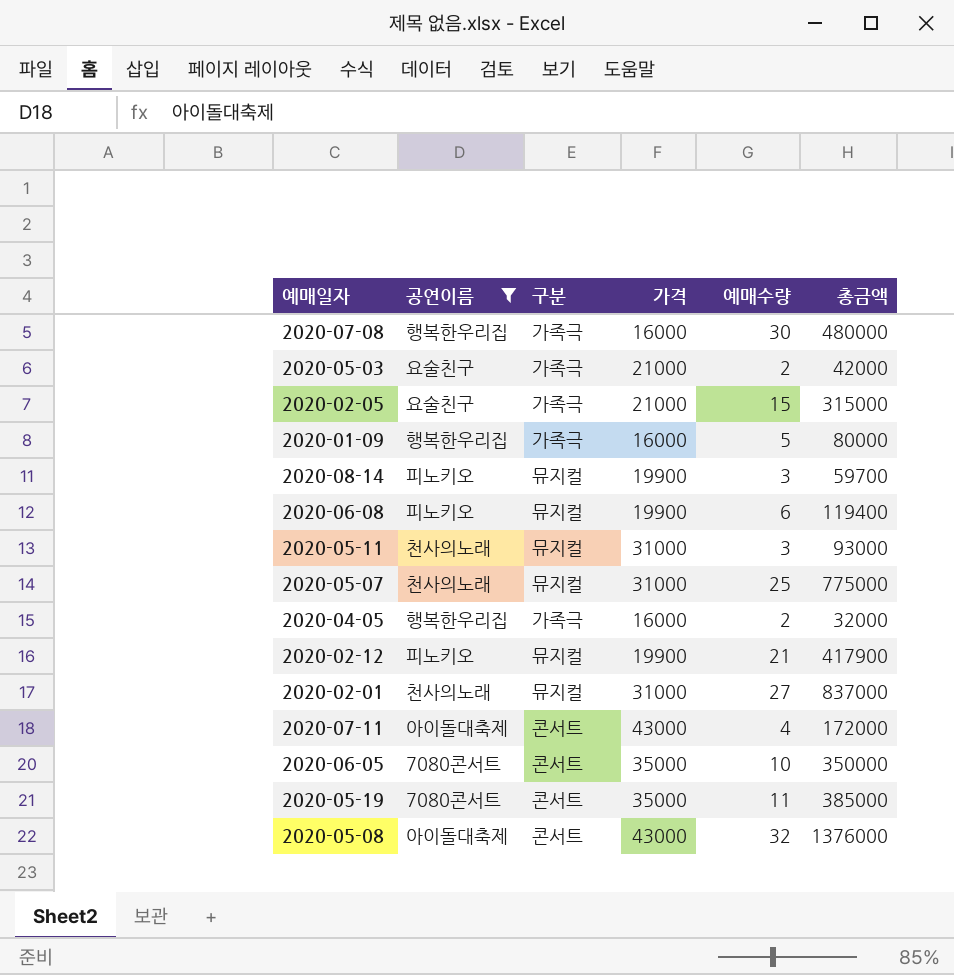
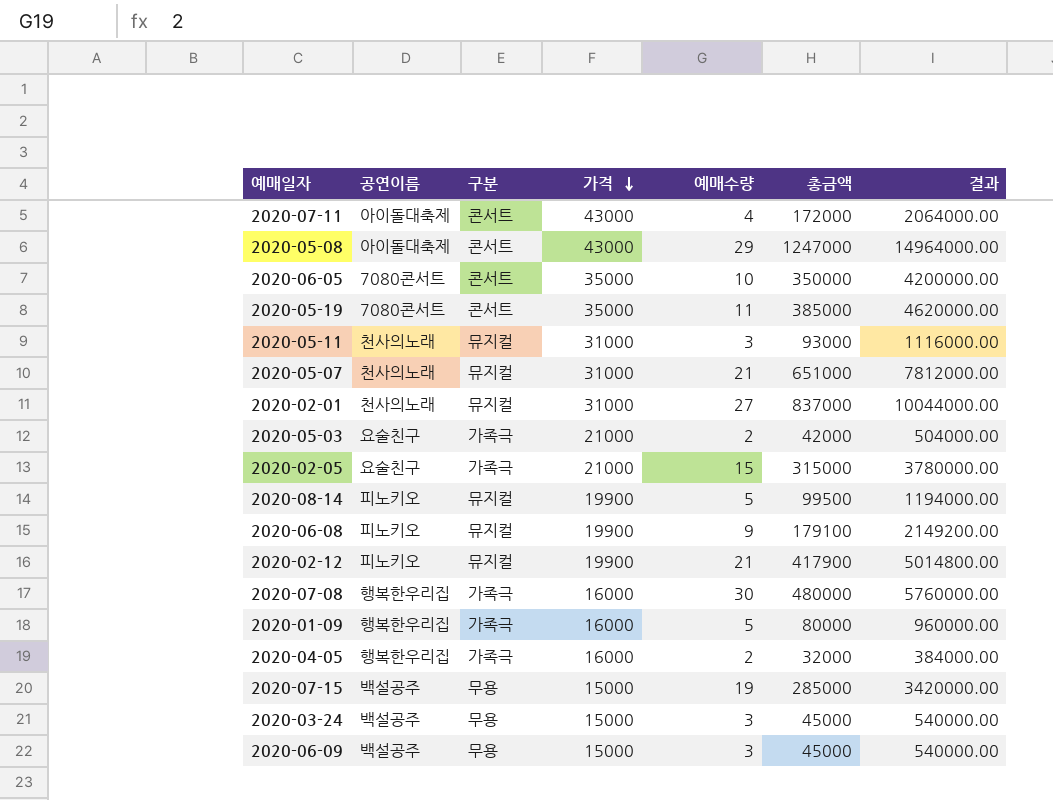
filter: 공연이름 != 백설공주 -> none
row order: none -> 가격 descending
column 결과 | formula: none -> [총금액] * 12
2020-05-08 | 예매수량: 32 -> 29
2020-05-08 | 총금액: 1376000 -> 1247000
2020-05-07 | 예매수량: 25 -> 21
2020-05-07 | 총금액: 775000 -> 651000
2020-08-14 | 예매수량: 3 -> 5
2020-08-14 | 총금액: 59700 -> 99500
2020-06-08 | 예매수량: 6 -> 9
2020-06-08 | 총금액: 119400 -> 179100

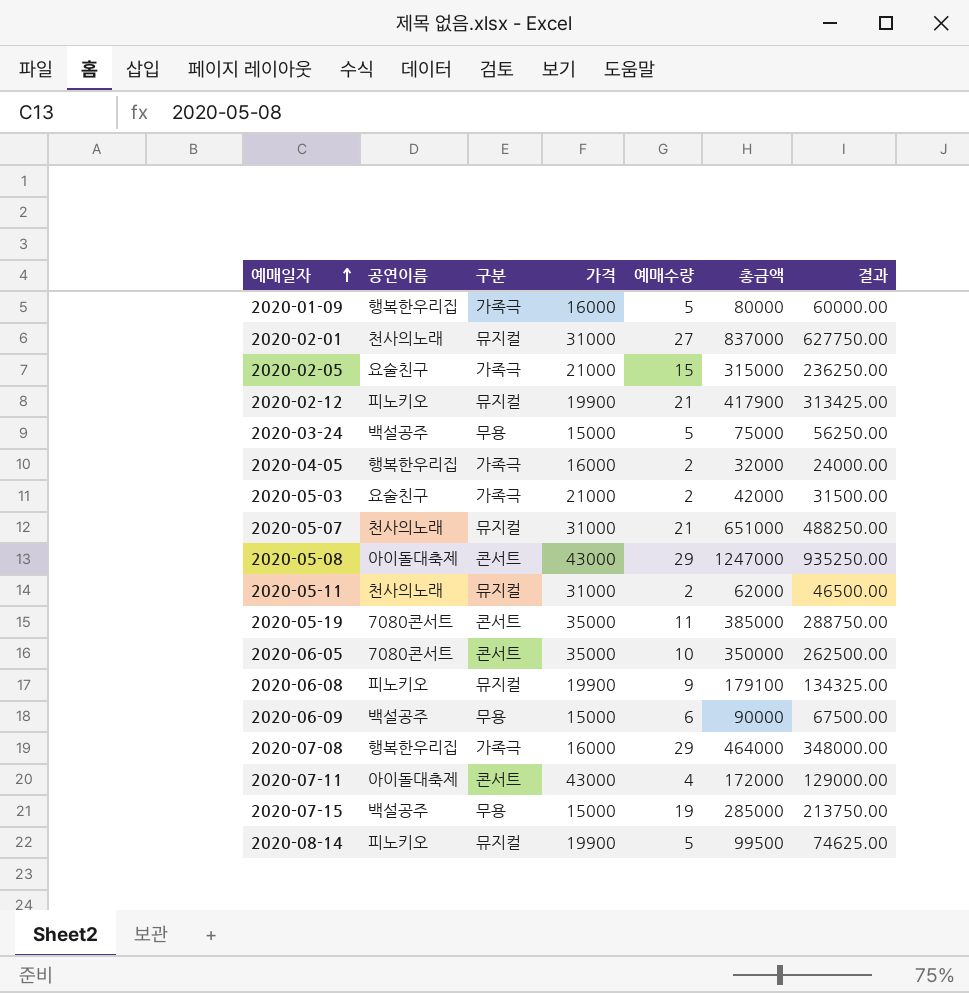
row order: 가격 descending -> 예매일자 ascending
column 결과 | formula: [총금액] * 12 -> [총금액] * 0.75
2020-03-24 | 예매수량: 3 -> 5
2020-03-24 | 총금액: 45000 -> 75000
2020-05-11 | 예매수량: 3 -> 2
2020-05-11 | 총금액: 93000 -> 62000
2020-06-09 | 예매수량: 3 -> 6
2020-06-09 | 총금액: 45000 -> 90000
2020-07-08 | 예매수량: 30 -> 29
2020-07-08 | 총금액: 480000 -> 464000

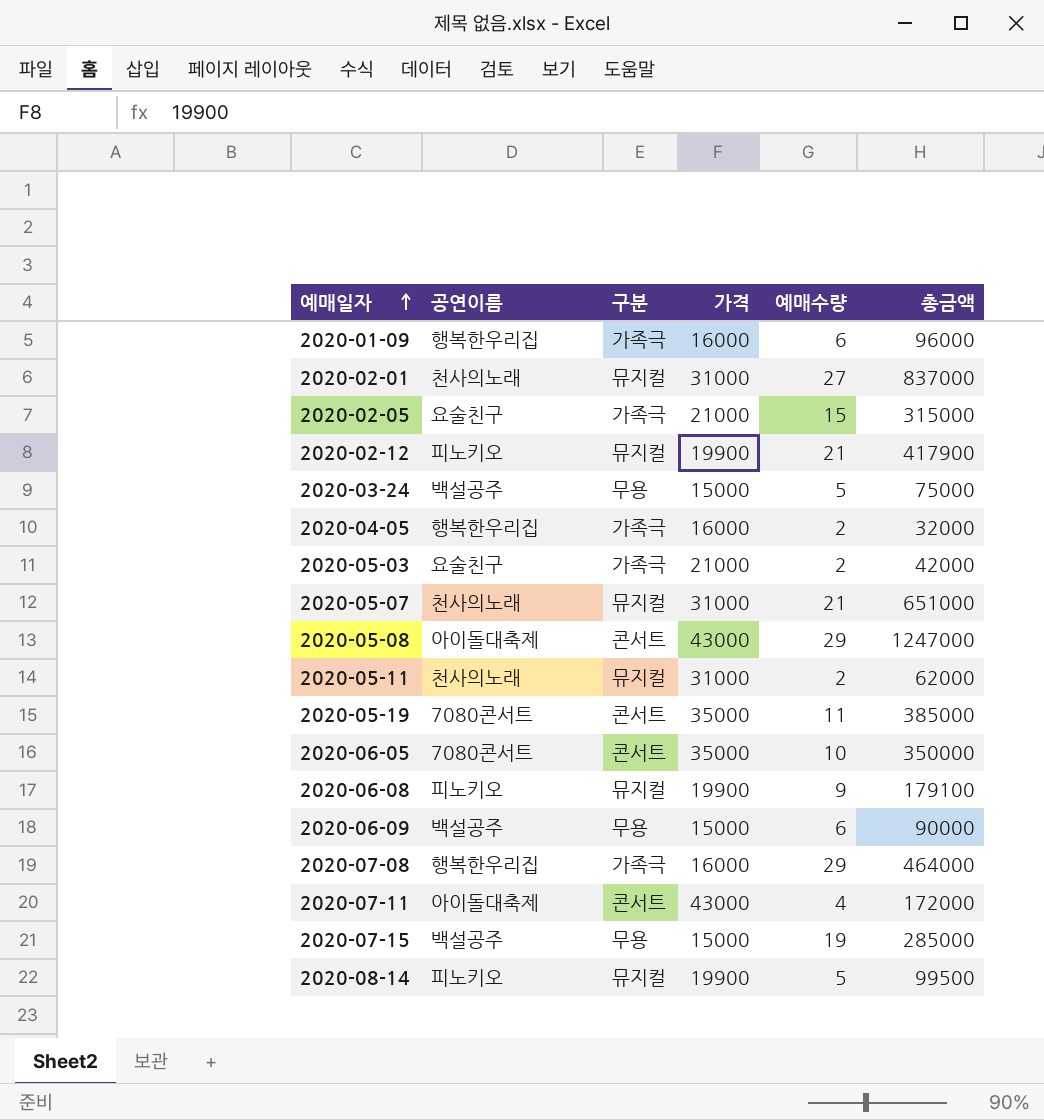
column 결과 | formula: [총금액] * 0.75 -> none
2020-01-09 | 예매수량: 5 -> 6
2020-01-09 | 총금액: 80000 -> 96000

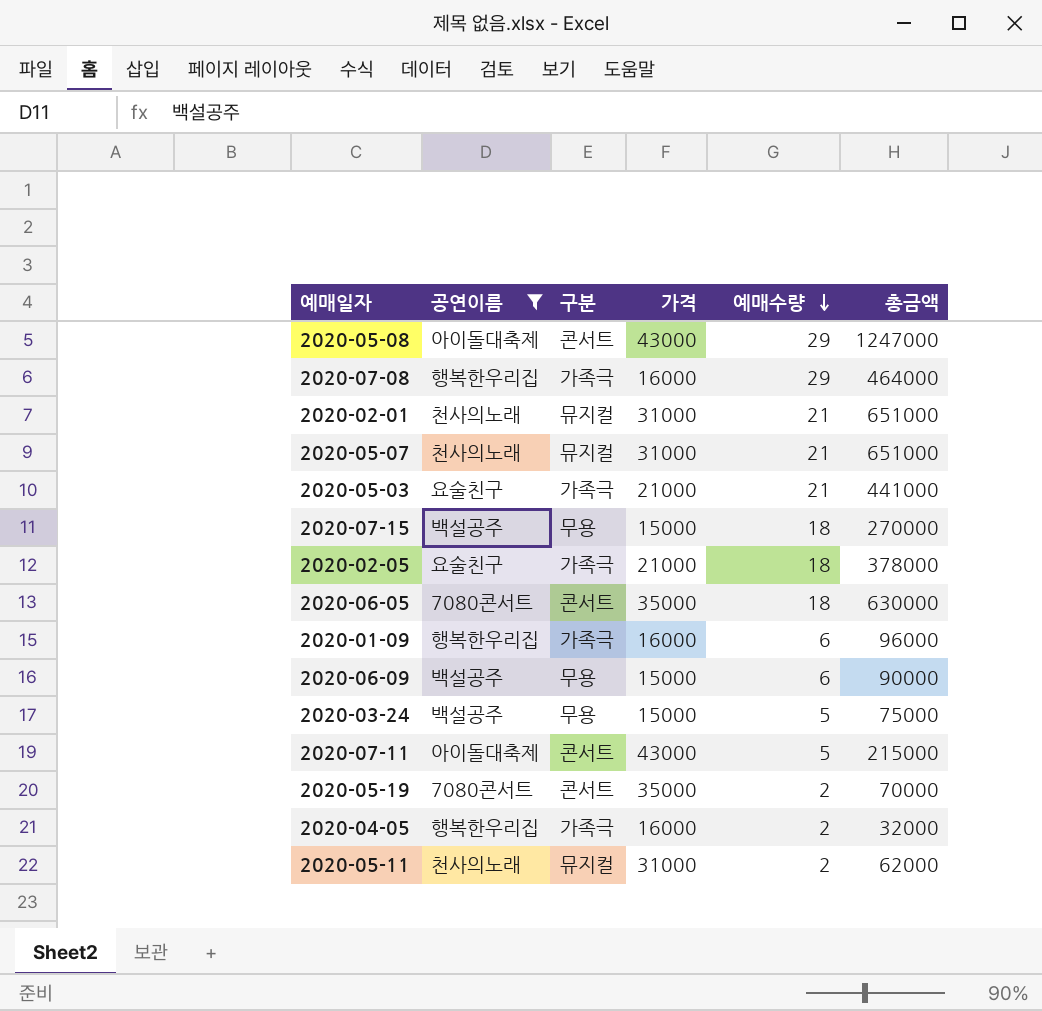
filter: none -> 공연이름 != 피노키오
row order: 예매일자 ascending -> 예매수량 descending
2020-02-01 | 예매수량: 27 -> 21
2020-02-01 | 총금액: 837000 -> 651000
2020-05-03 | 예매수량: 2 -> 21
2020-05-03 | 총금액: 42000 -> 441000
2020-07-15 | 예매수량: 19 -> 18
2020-07-15 | 총금액: 285000 -> 270000
2020-02-05 | 예매수량: 15 -> 18
2020-02-05 | 총금액: 315000 -> 378000
2020-06-05 | 예매수량: 10 -> 18
2020-06-05 | 총금액: 350000 -> 630000
2020-07-11 | 예매수량: 4 -> 5
2020-07-11 | 총금액: 172000 -> 215000
2020-05-19 | 예매수량: 11 -> 2
2020-05-19 | 총금액: 385000 -> 70000

